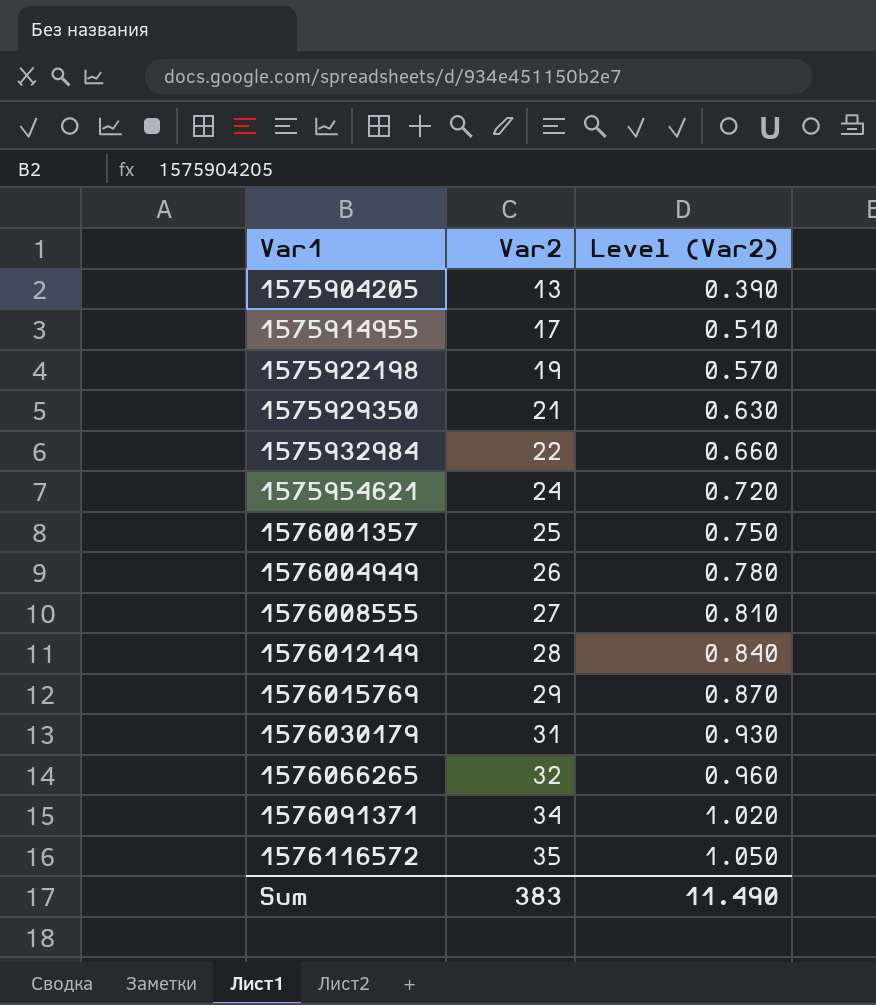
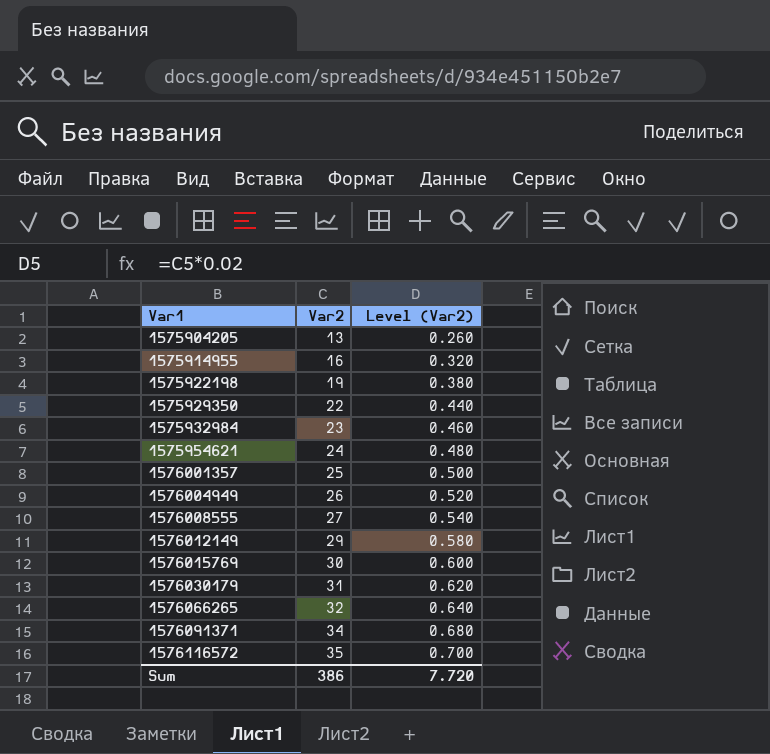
column Level (Var2) | formula: [Var2] * 0.03 -> [Var2] * 0.02
1575914955 | Var2: 17 -> 16
1575929350 | Var2: 21 -> 22
1575932984 | Var2: 22 -> 23
1576012149 | Var2: 28 -> 29
1576015769 | Var2: 29 -> 30
Sum | Var2: 383 -> 386
Sum | Level (Var2): 11.490 -> 7.720

